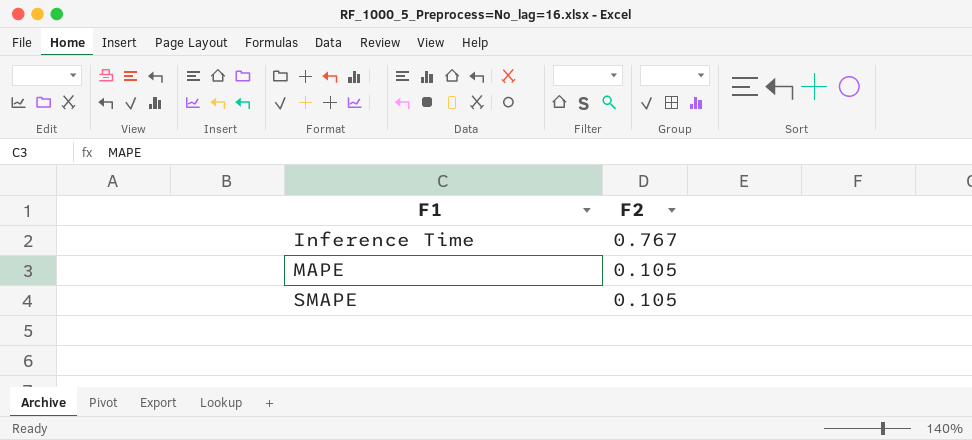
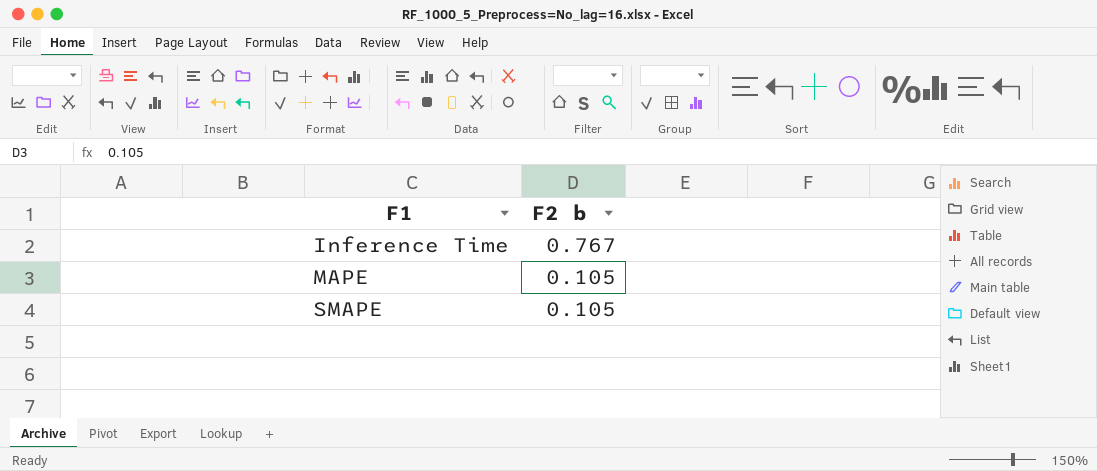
column name: F2 -> F2 b

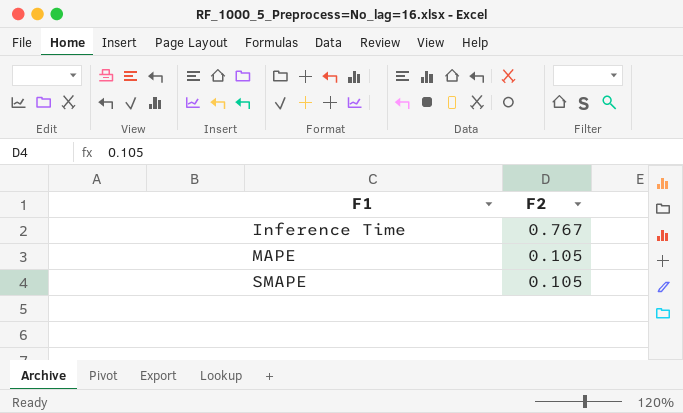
column name: F2 b -> F2

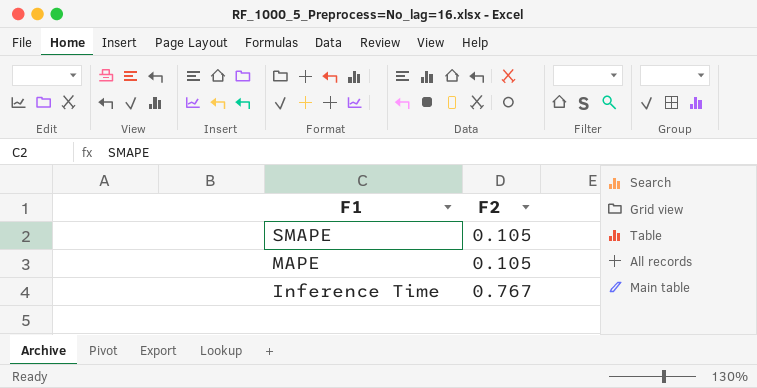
row order: F1 ascending -> F1 descending

